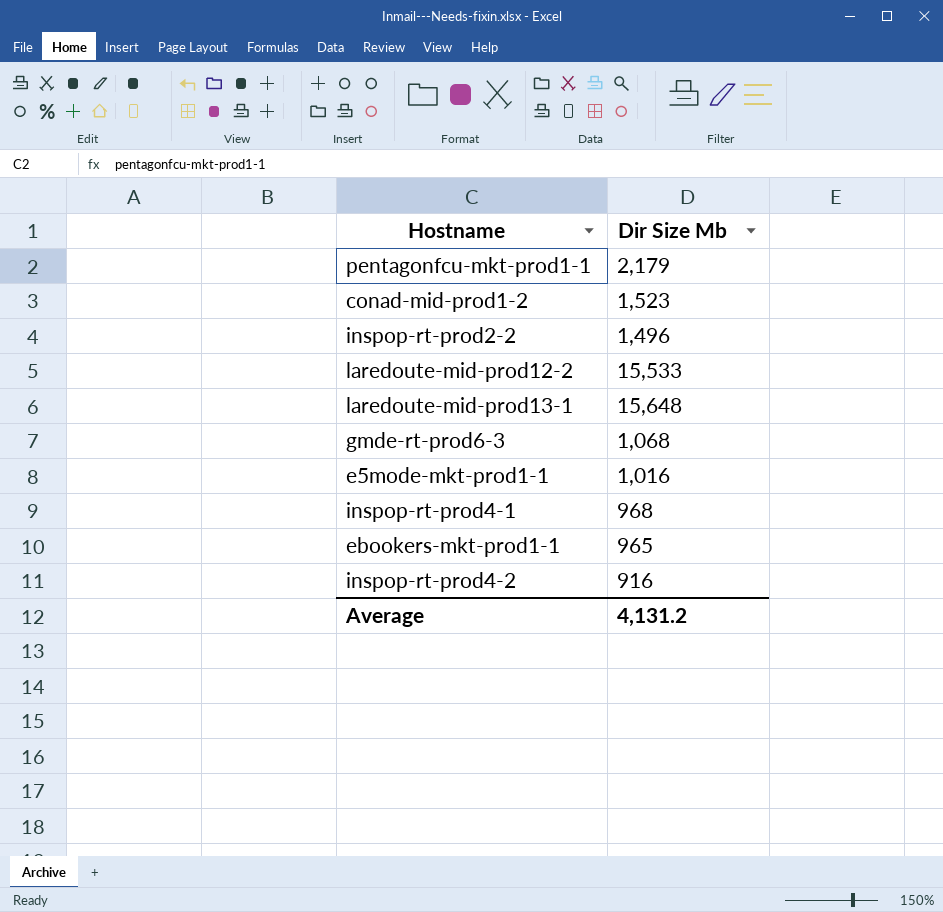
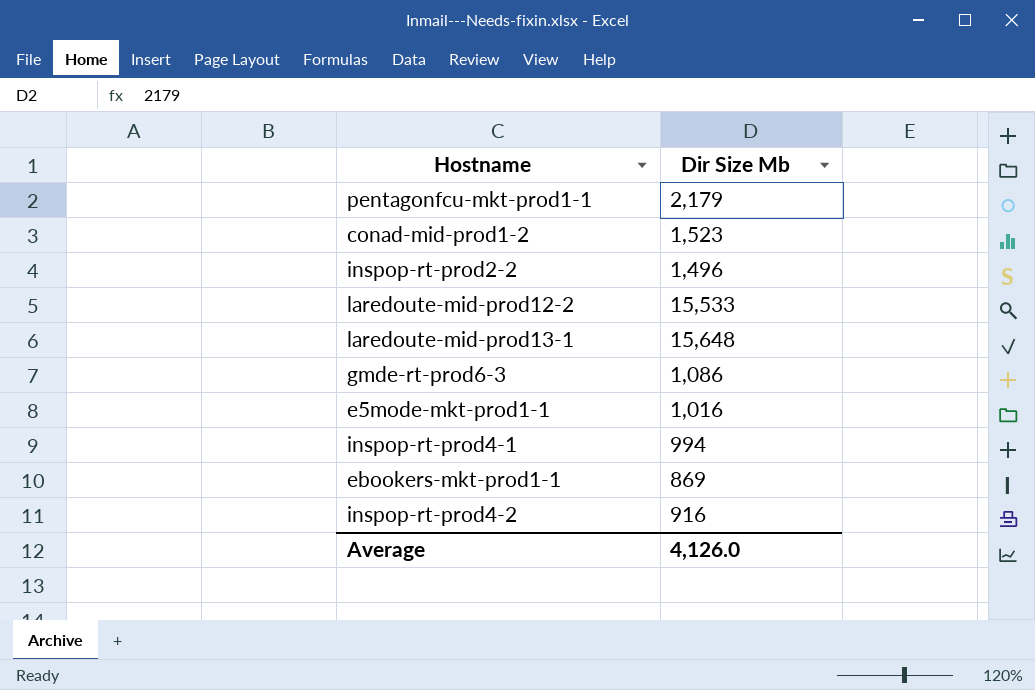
gmde-rt-prod6-3 | Dir Size Mb: 1,068 -> 1,086
inspop-rt-prod4-1 | Dir Size Mb: 968 -> 994
ebookers-mkt-prod1-1 | Dir Size Mb: 965 -> 869
Average | Dir Size Mb: 4,131.2 -> 4,126.0

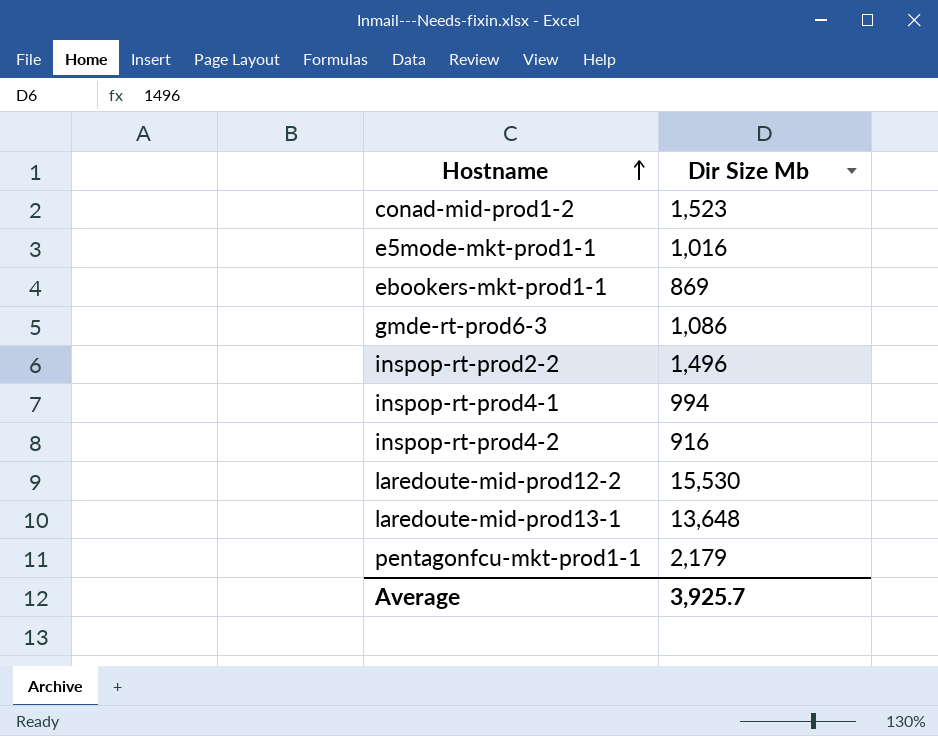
row order: none -> Hostname ascending
laredoute-mid-prod12-2 | Dir Size Mb: 15,533 -> 15,530
laredoute-mid-prod13-1 | Dir Size Mb: 15,648 -> 13,648
Average | Dir Size Mb: 4,126.0 -> 3,925.7

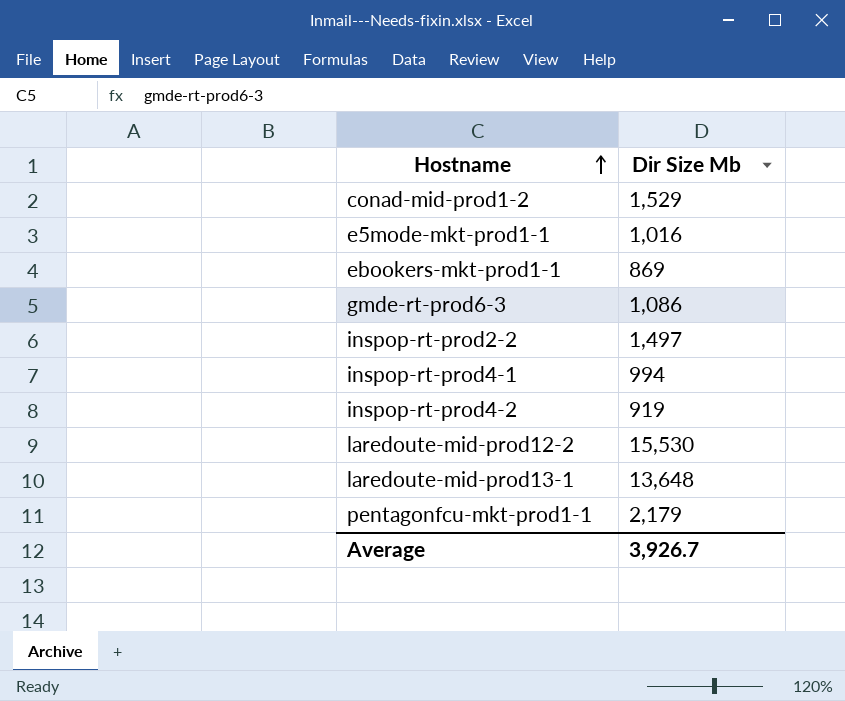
conad-mid-prod1-2 | Dir Size Mb: 1,523 -> 1,529
inspop-rt-prod2-2 | Dir Size Mb: 1,496 -> 1,497
inspop-rt-prod4-2 | Dir Size Mb: 916 -> 919
Average | Dir Size Mb: 3,925.7 -> 3,926.7

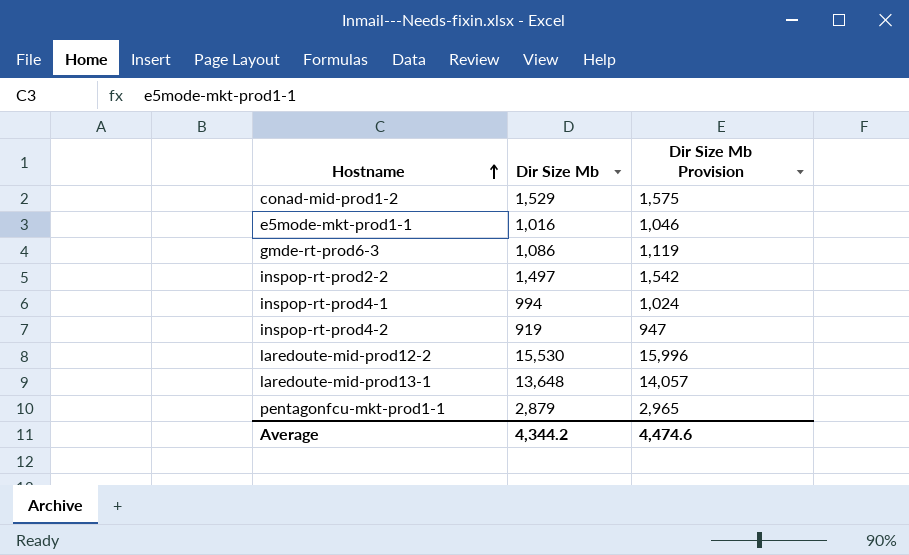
column Dir Size Mb Provision | formula: none -> [Dir Size Mb] * 1.03
row ebookers-mkt-prod1-1: 869 -> none
pentagonfcu-mkt-prod1-1 | Dir Size Mb: 2,179 -> 2,879
Average | Dir Size Mb: 3,926.7 -> 4,344.2

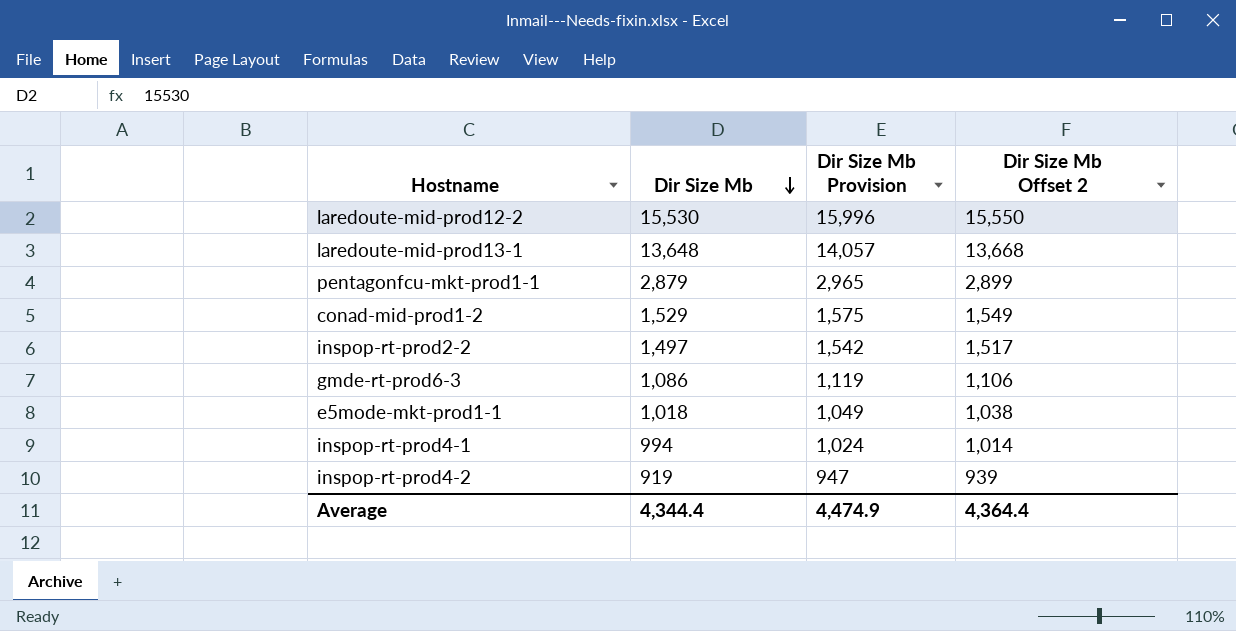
row order: Hostname ascending -> Dir Size Mb descending
column Dir Size Mb Offset 2 | formula: none -> [Dir Size Mb] + 20
e5mode-mkt-prod1-1 | Dir Size Mb: 1,016 -> 1,018
e5mode-mkt-prod1-1 | Dir Size Mb Provision: 1,046 -> 1,049
Average | Dir Size Mb: 4,344.2 -> 4,344.4
Average | Dir Size Mb Provision: 4,474.6 -> 4,474.9

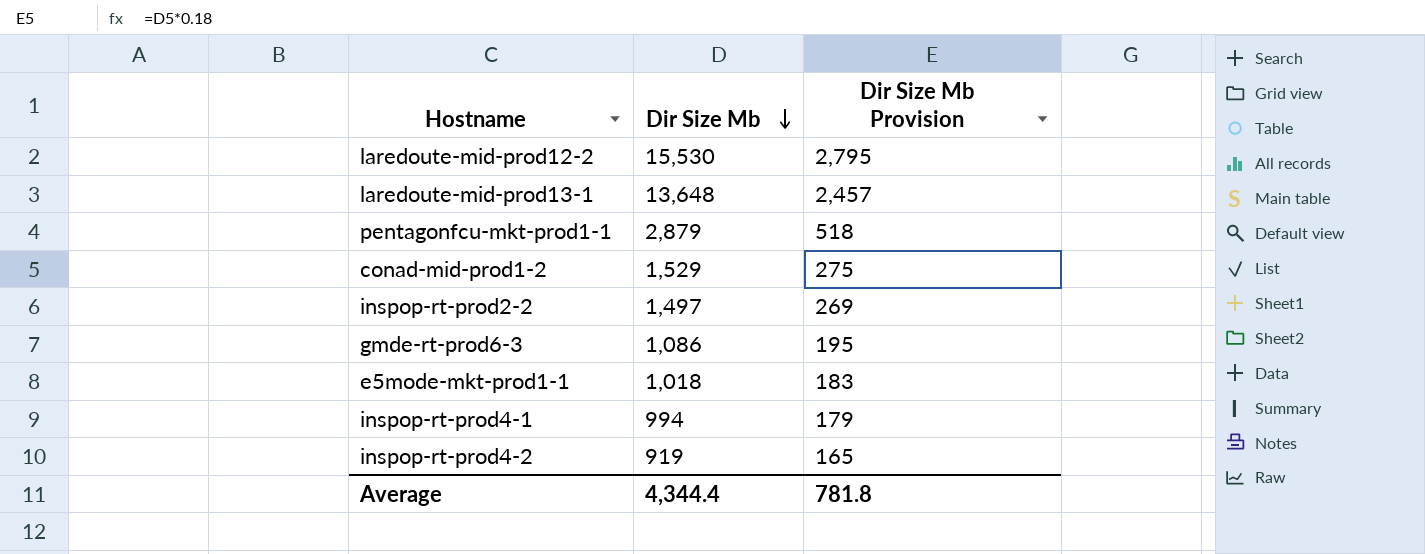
column Dir Size Mb Offset 2 | formula: [Dir Size Mb] + 20 -> none
column Dir Size Mb Provision | formula: [Dir Size Mb] * 1.03 -> [Dir Size Mb] * 0.18
Average | Dir Size Mb Provision: 4,474.9 -> 781.8

